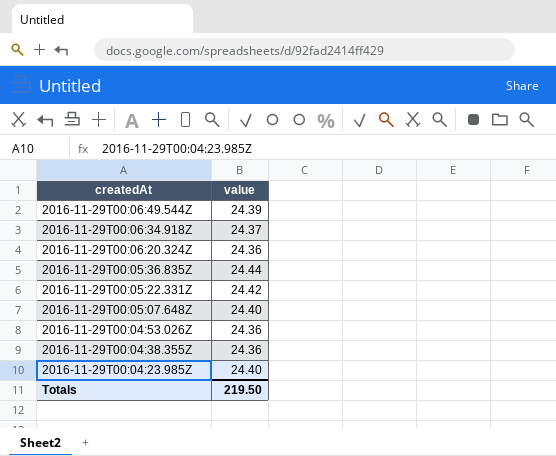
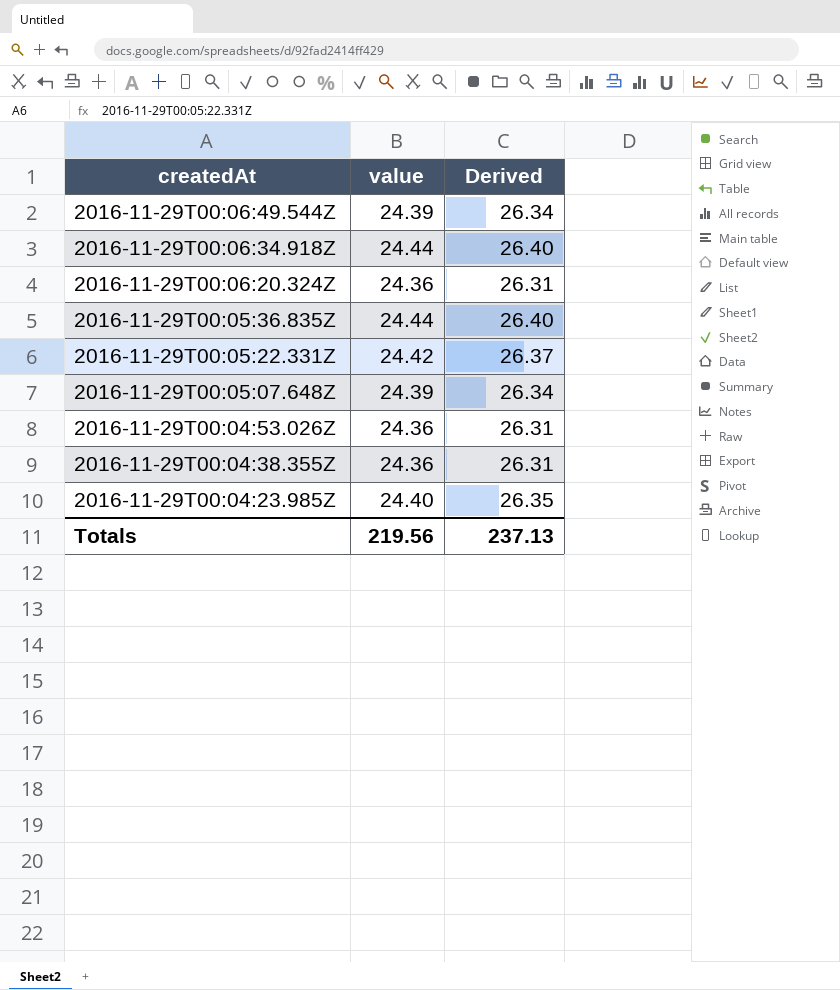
column Derived | formula: none -> [value] * 1.08
2016-11-29T00:06:34.918Z | value: 24.37 -> 24.44
2016-11-29T00:05:07.648Z | value: 24.40 -> 24.39
Totals | value: 219.50 -> 219.56

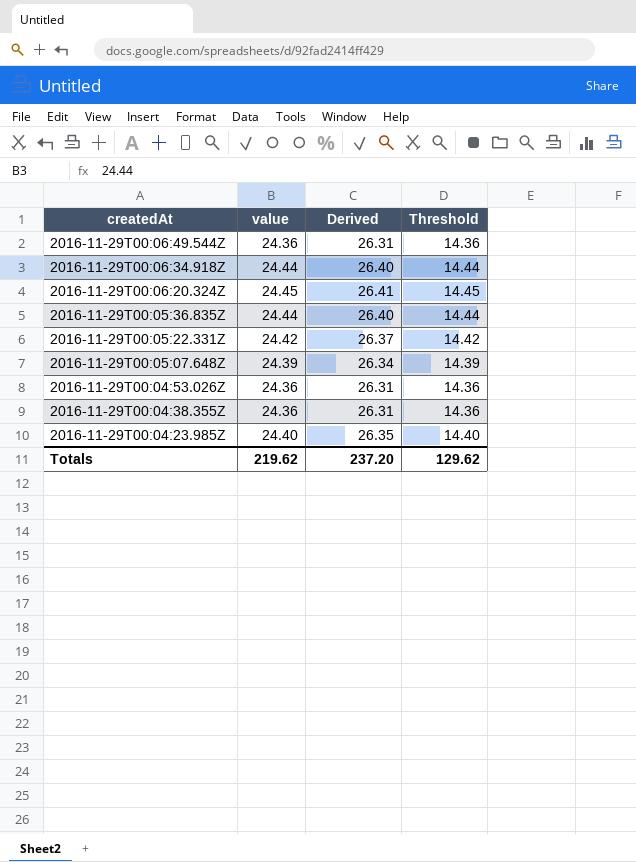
column Threshold | formula: none -> [value] - 10
2016-11-29T00:06:49.544Z | value: 24.39 -> 24.36
2016-11-29T00:06:49.544Z | Derived: 26.34 -> 26.31
2016-11-29T00:06:20.324Z | value: 24.36 -> 24.45
2016-11-29T00:06:20.324Z | Derived: 26.31 -> 26.41
Totals | value: 219.56 -> 219.62
Totals | Derived: 237.13 -> 237.20

